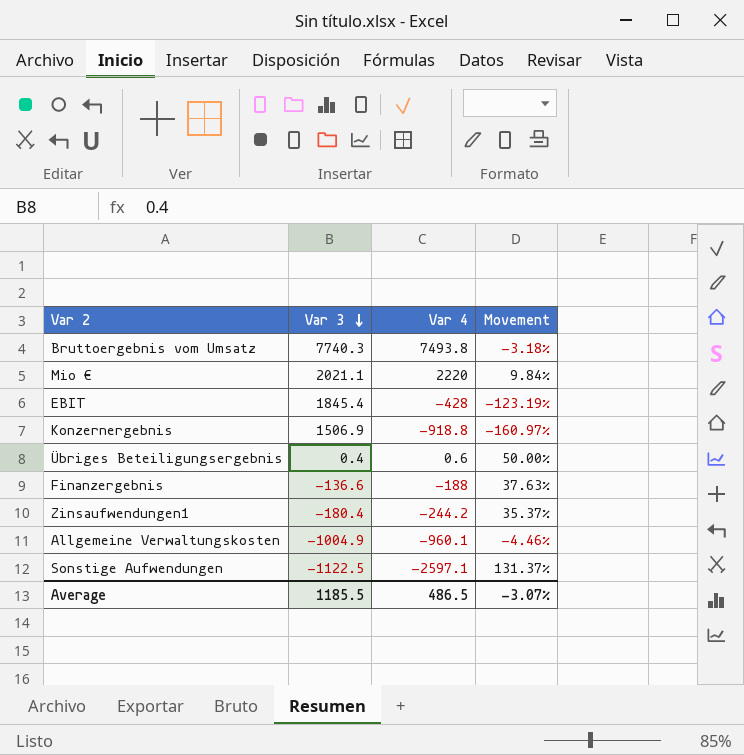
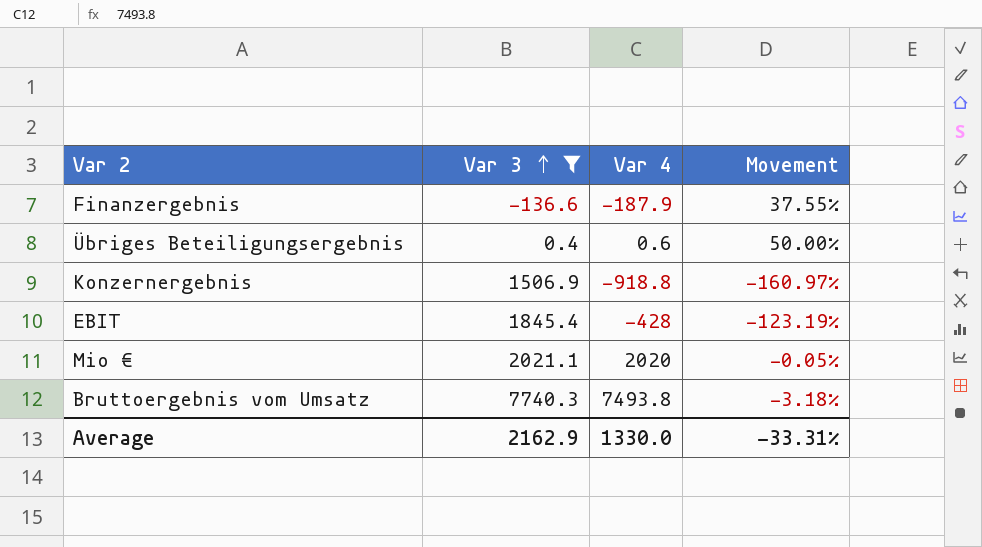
filter: none -> Var 3 >= -136.6
row order: Var 3 descending -> Var 3 ascending
Finanzergebnis | Var 4: -188 -> -187.9
Finanzergebnis | Movement: 37.63% -> 37.55%
Mio € | Var 4: 2220 -> 2020
Mio € | Movement: 9.84% -> -0.05%
Average | Var 3: 1185.5 -> 2162.9
Average | Var 4: 486.5 -> 1330.0
Average | Movement: -3.07% -> -33.31%

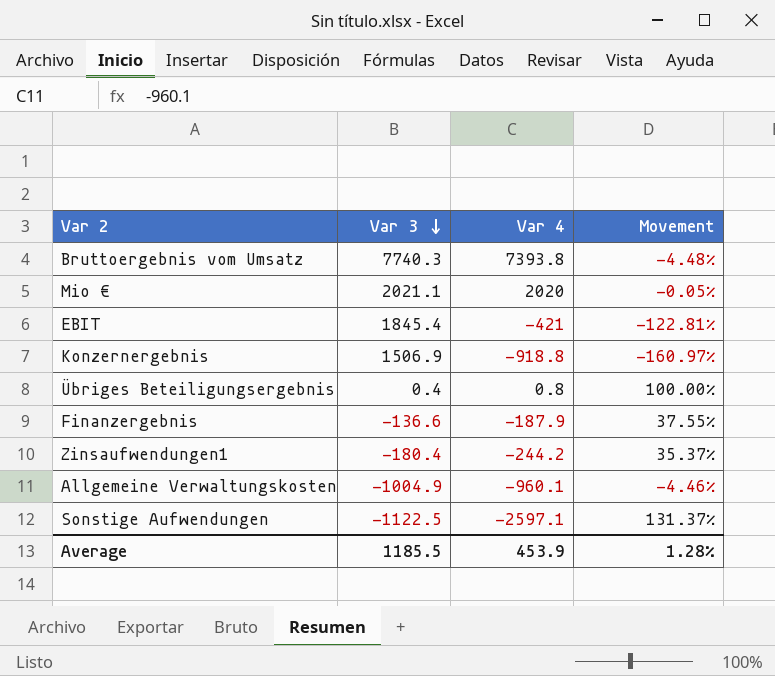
filter: Var 3 >= -136.6 -> none
row order: Var 3 ascending -> Var 3 descending
Bruttoergebnis vom Umsatz | Var 4: 7493.8 -> 7393.8
Bruttoergebnis vom Umsatz | Movement: -3.18% -> -4.48%
EBIT | Var 4: -428 -> -421
EBIT | Movement: -123.19% -> -122.81%
Übriges Beteiligungsergebnis | Var 4: 0.6 -> 0.8
Übriges Beteiligungsergebnis | Movement: 50.00% -> 100.00%
Average | Var 3: 2162.9 -> 1185.5
Average | Var 4: 1330.0 -> 453.9
Average | Movement: -33.31% -> 1.28%

